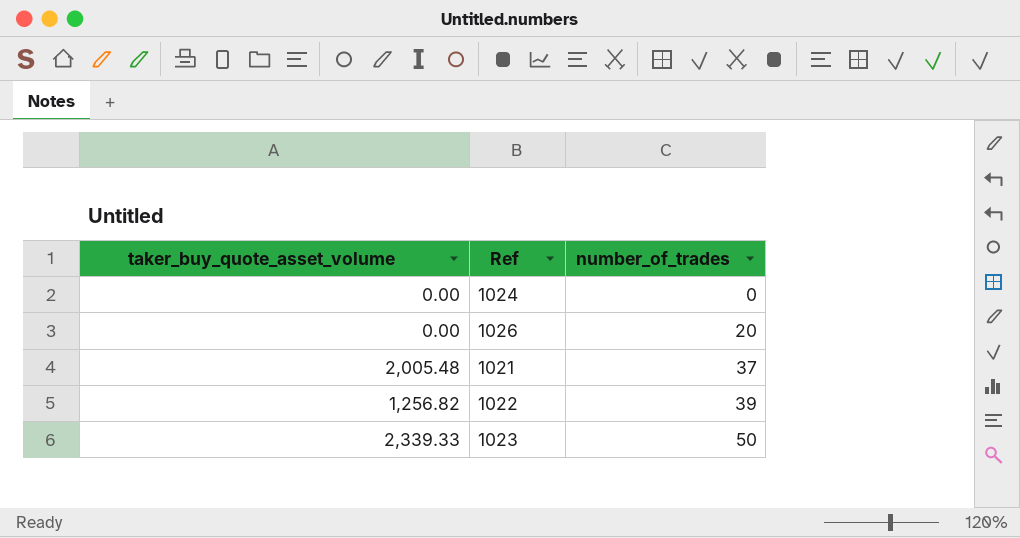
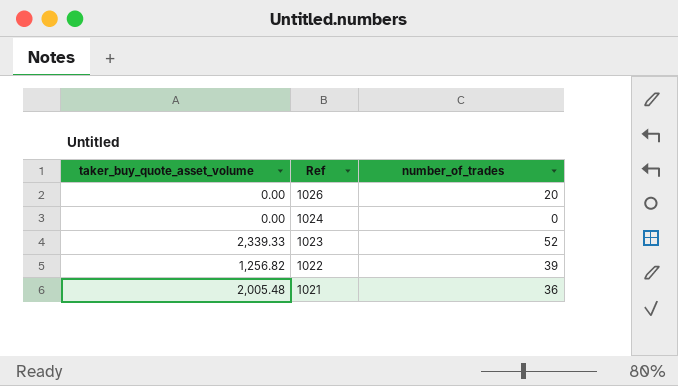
row order: number_of_trades ascending -> Ref descending
1023 | number_of_trades: 50 -> 52
1021 | number_of_trades: 37 -> 36

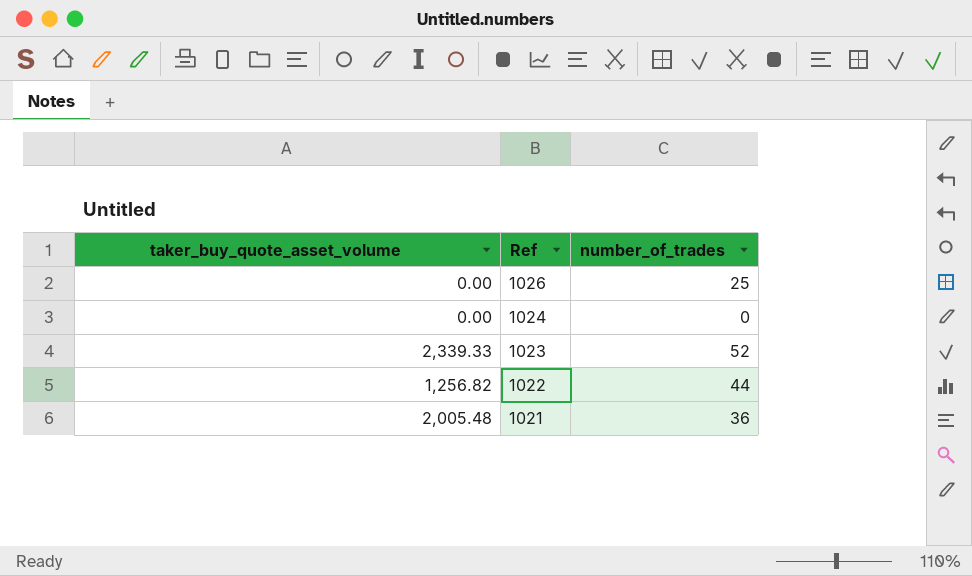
1026 | number_of_trades: 20 -> 25
1022 | number_of_trades: 39 -> 44

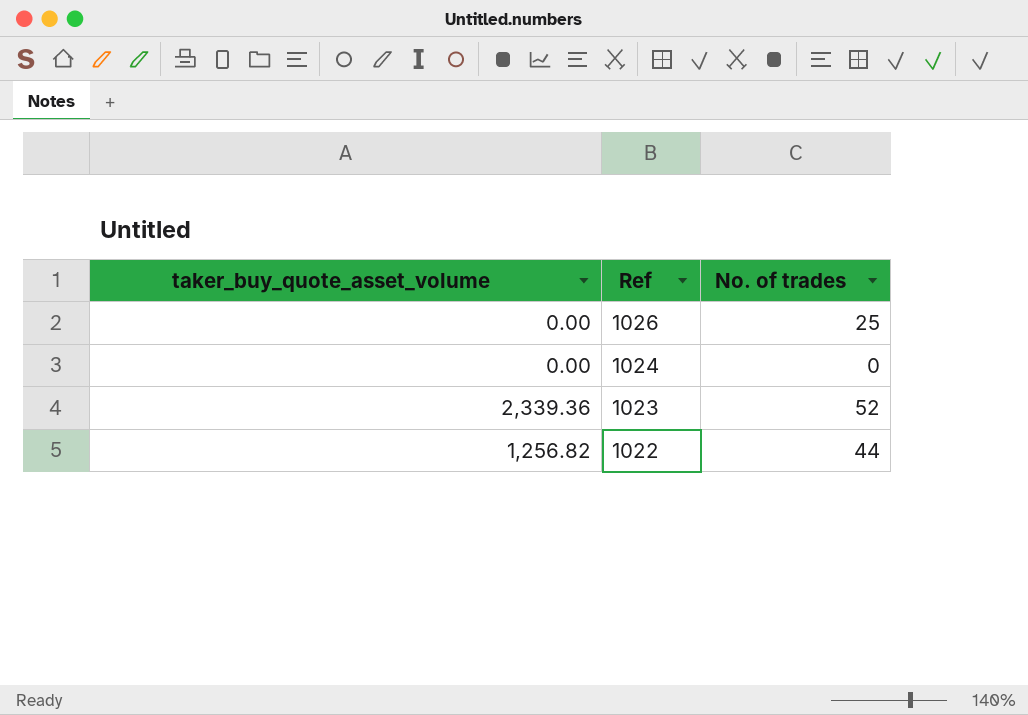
column name: number_of_trades -> No. of trades
row 1021: 2,005.48 | 36 -> none
1023 | taker_buy_quote_asset_volume: 2,339.33 -> 2,339.36

